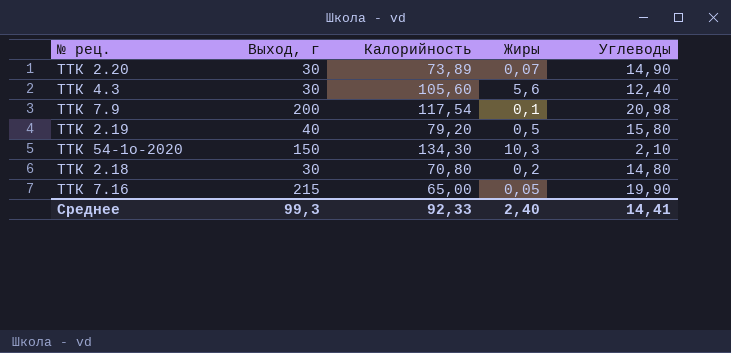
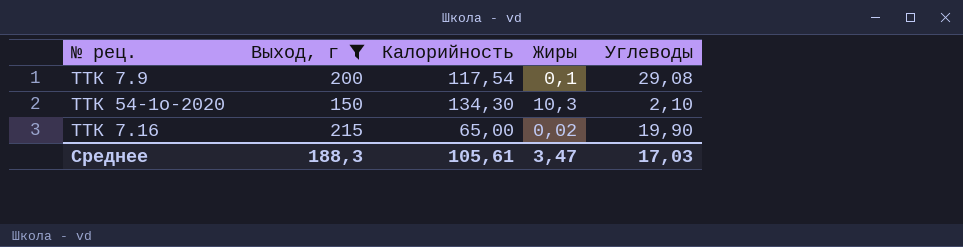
filter: none -> Выход, г >= 150
ТТК 7.9 | Углеводы: 20,98 -> 29,08
ТТК 7.16 | Жиры: 0,05 -> 0,02
Среднее | Выход, г: 99,3 -> 188,3
Среднее | Калорийность: 92,33 -> 105,61
Среднее | Жиры: 2,40 -> 3,47
Среднее | Углеводы: 14,41 -> 17,03

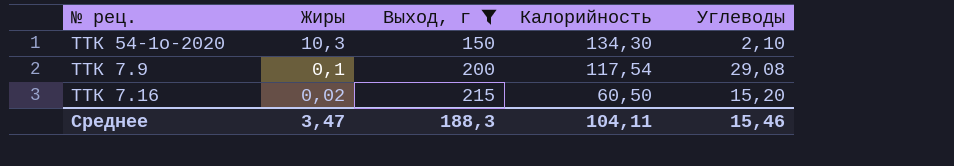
row order: none -> Жиры descending
column Жиры | position: 4 -> 2
ТТК 7.16 | Калорийность: 65,00 -> 60,50
ТТК 7.16 | Углеводы: 19,90 -> 15,20
Среднее | Калорийность: 105,61 -> 104,11
Среднее | Углеводы: 17,03 -> 15,46

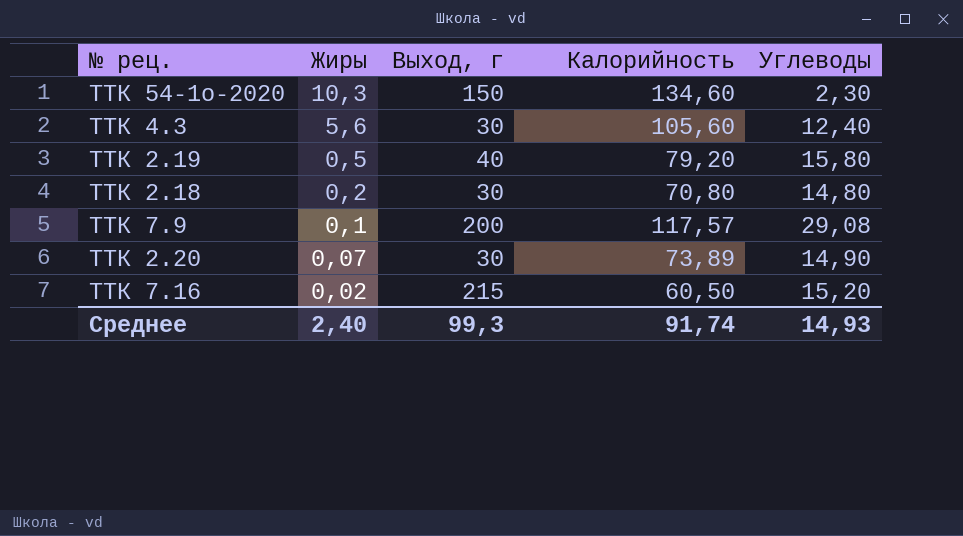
filter: Выход, г >= 150 -> none
ТТК 54-1о-2020 | Калорийность: 134,30 -> 134,60
ТТК 54-1о-2020 | Углеводы: 2,10 -> 2,30
ТТК 7.9 | Калорийность: 117,54 -> 117,57
Среднее | Жиры: 3,47 -> 2,40
Среднее | Выход, г: 188,3 -> 99,3
Среднее | Калорийность: 104,11 -> 91,74
Среднее | Углеводы: 15,46 -> 14,93

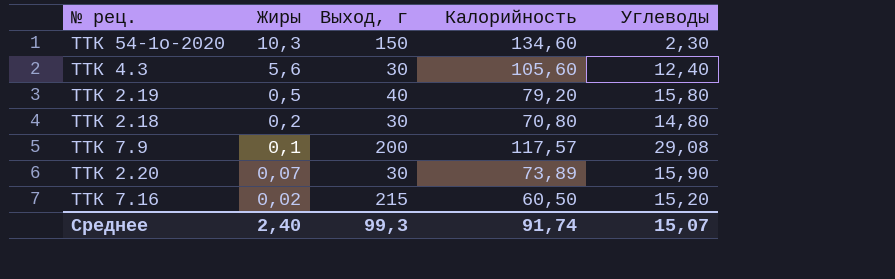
ТТК 2.20 | Углеводы: 14,90 -> 15,90
Среднее | Углеводы: 14,93 -> 15,07

